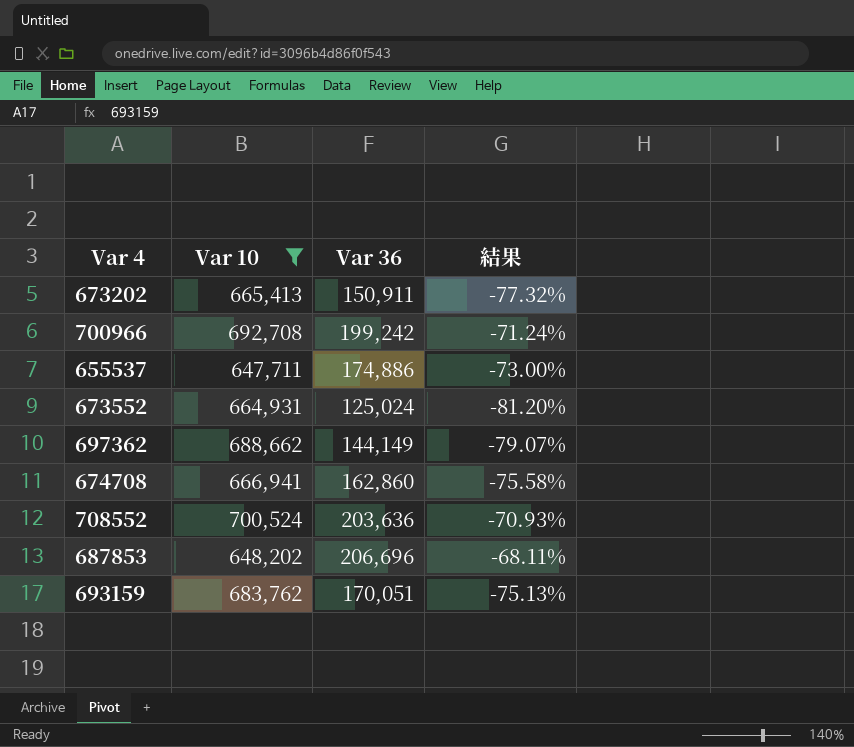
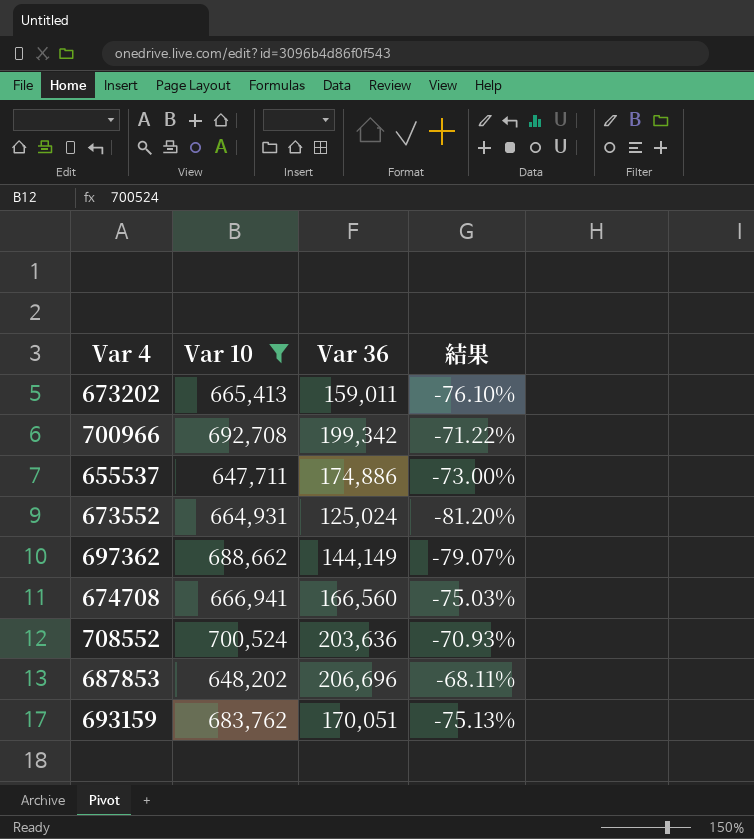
673202 | Var 36: 150,911 -> 159,011
673202 | 結果: -77.32% -> -76.10%
700966 | Var 36: 199,242 -> 199,342
700966 | 結果: -71.24% -> -71.22%
674708 | Var 36: 162,860 -> 166,560
674708 | 結果: -75.58% -> -75.03%

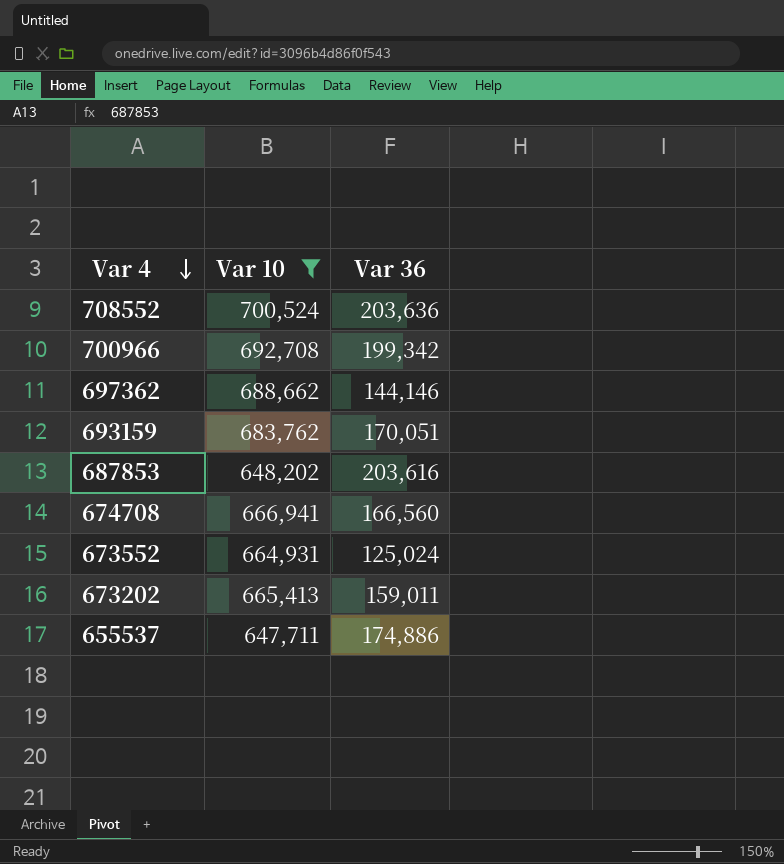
row order: none -> Var 4 descending
column 結果 | formula: ([Var 36] - [Var 10]) / [Var 10] -> none
697362 | Var 36: 144,149 -> 144,146
687853 | Var 36: 206,696 -> 203,616

